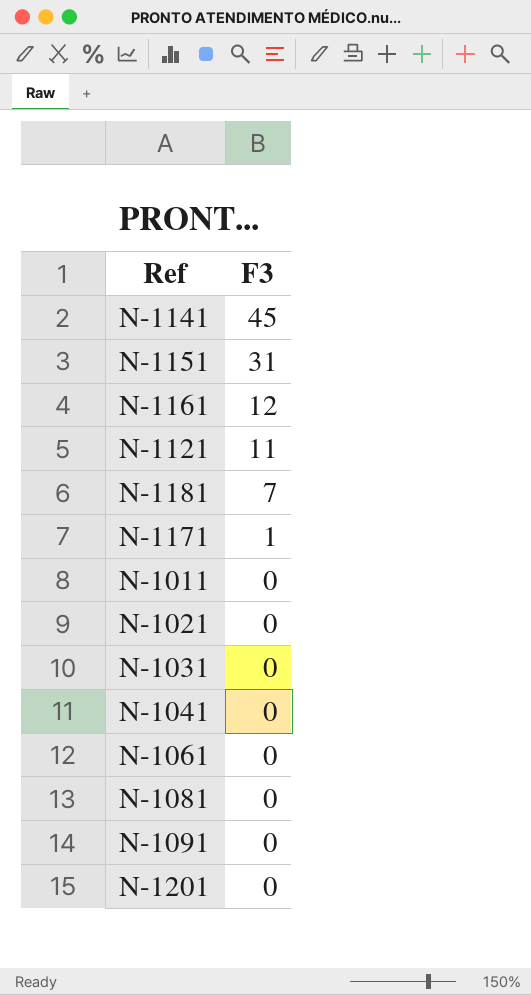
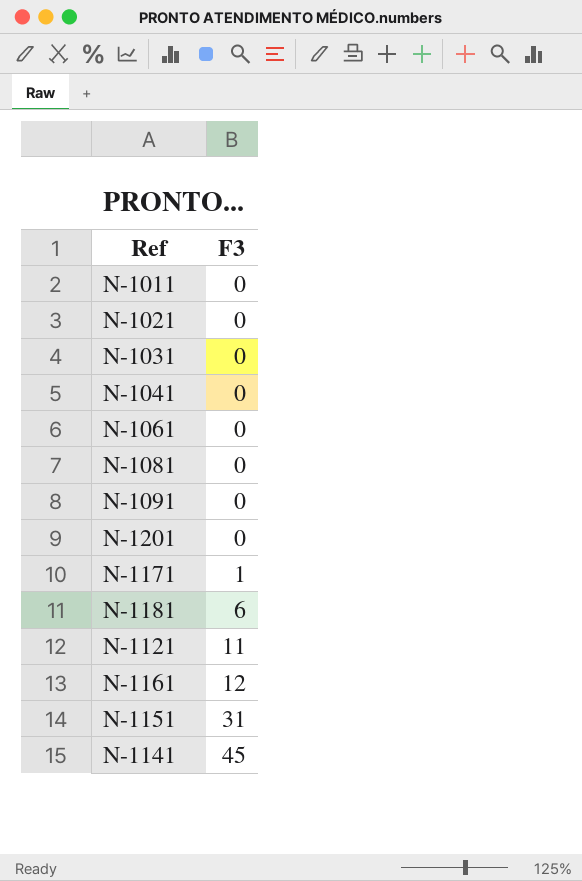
row order: F3 descending -> F3 ascending
N-1181 | F3: 7 -> 6

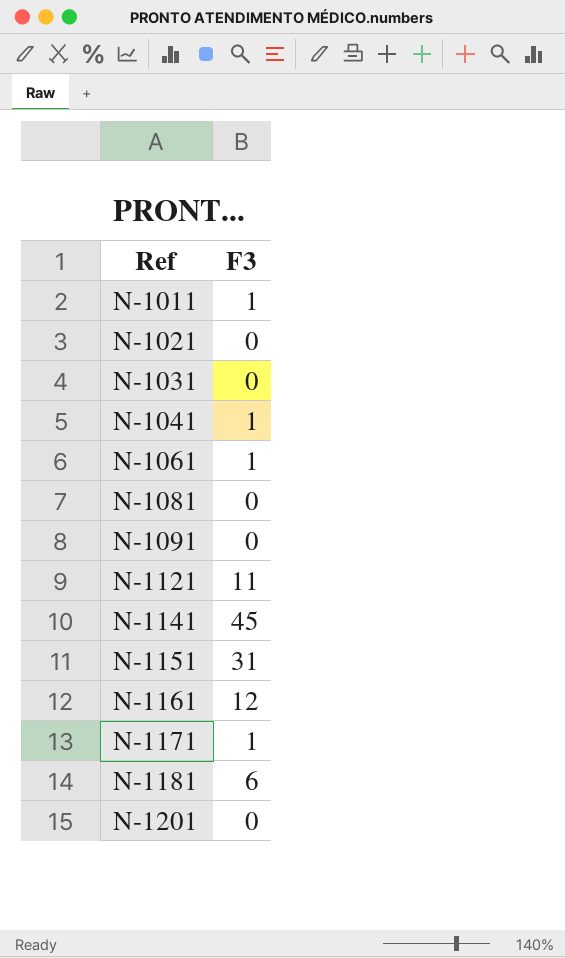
row order: F3 ascending -> Ref ascending
N-1011 | F3: 0 -> 1
N-1041 | F3: 0 -> 1
N-1061 | F3: 0 -> 1

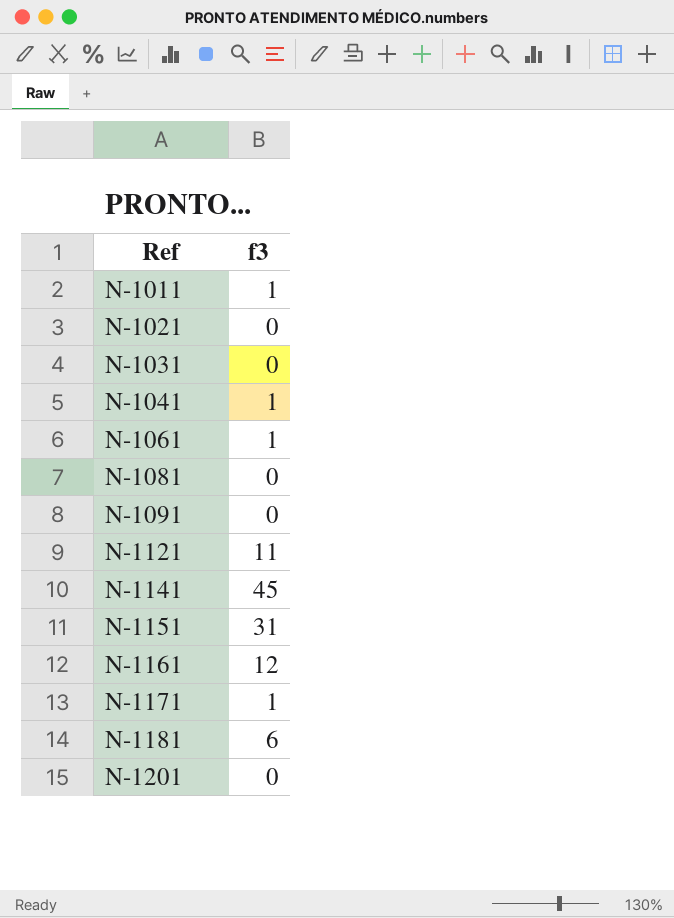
column name: F3 -> f3

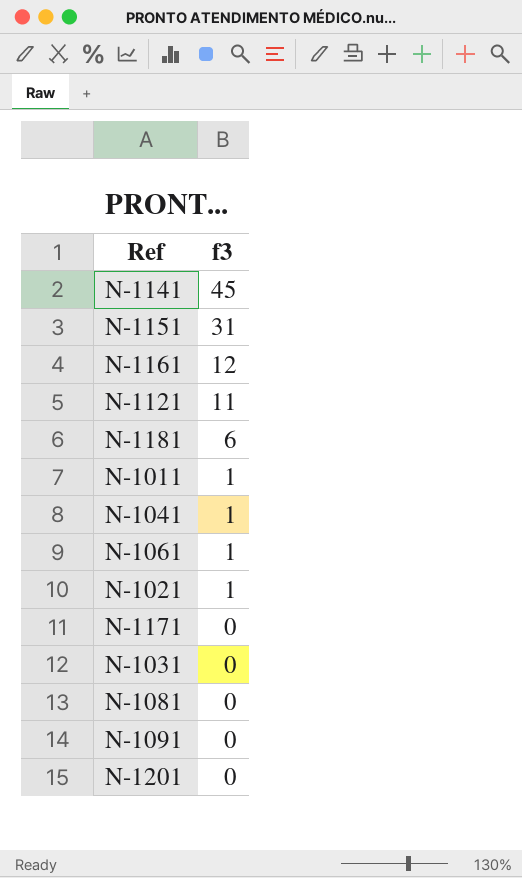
row order: Ref ascending -> f3 descending
N-1021 | f3: 0 -> 1
N-1171 | f3: 1 -> 0

